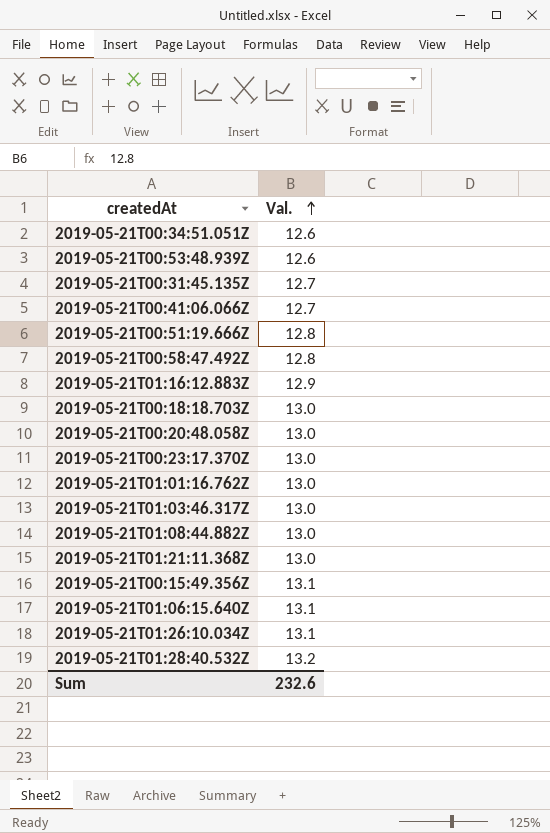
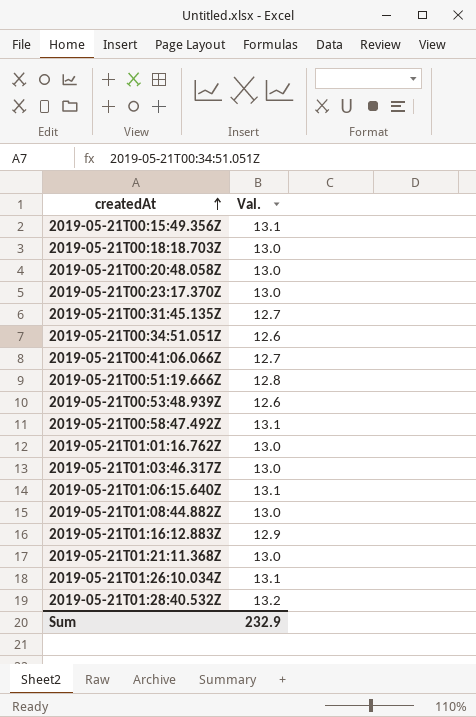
row order: Val. ascending -> createdAt ascending
2019-05-21T00:58:47.492Z | Val.: 12.8 -> 13.1
Sum | Val.: 232.6 -> 232.9

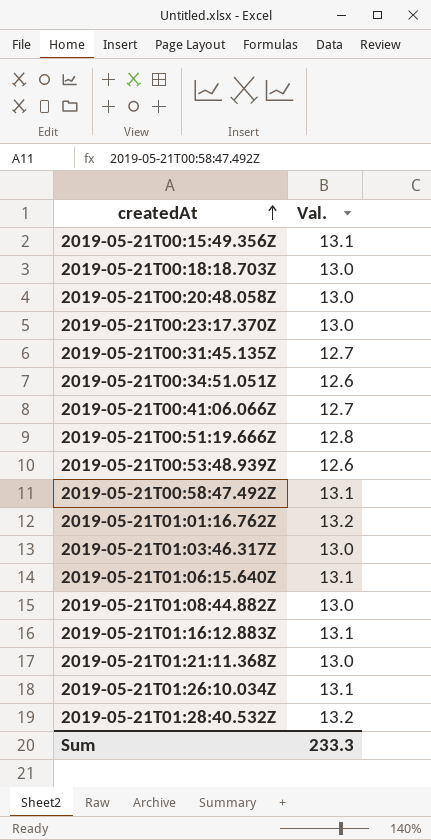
2019-05-21T01:01:16.762Z | Val.: 13.0 -> 13.2
2019-05-21T01:16:12.883Z | Val.: 12.9 -> 13.1
Sum | Val.: 232.9 -> 233.3

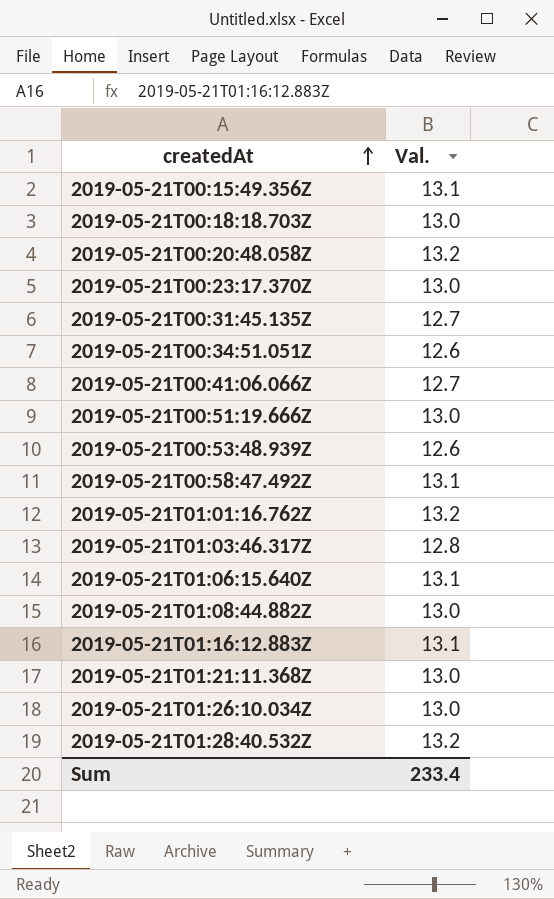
2019-05-21T00:20:48.058Z | Val.: 13.0 -> 13.2
2019-05-21T00:51:19.666Z | Val.: 12.8 -> 13.0
2019-05-21T01:03:46.317Z | Val.: 13.0 -> 12.8
2019-05-21T01:26:10.034Z | Val.: 13.1 -> 13.0
Sum | Val.: 233.3 -> 233.4

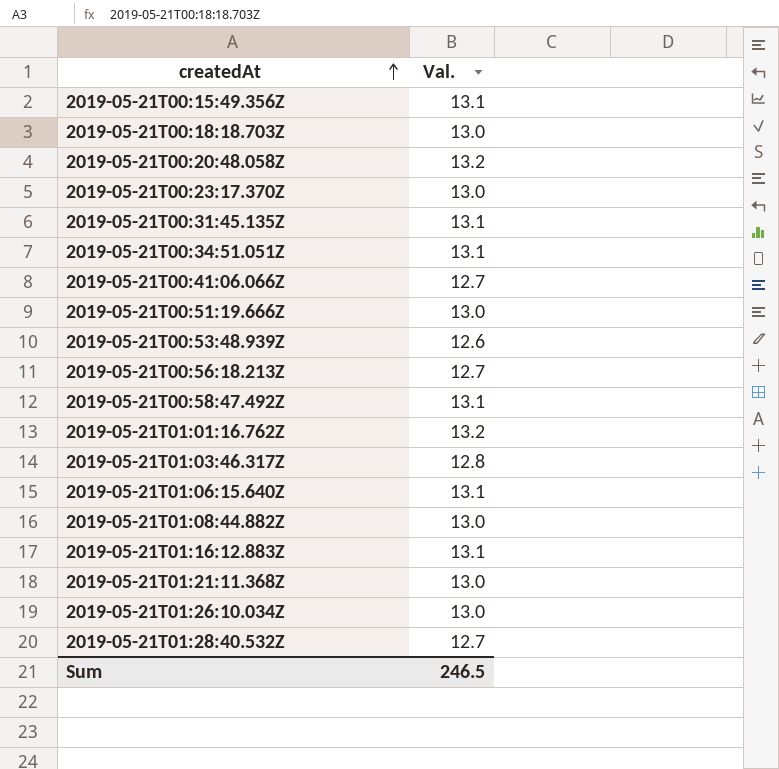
2019-05-21T00:31:45.135Z | Val.: 12.7 -> 13.1
2019-05-21T00:34:51.051Z | Val.: 12.6 -> 13.1
row 2019-05-21T00:56:18.213Z: none -> 12.7
2019-05-21T01:28:40.532Z | Val.: 13.2 -> 12.7
Sum | Val.: 233.4 -> 246.5

